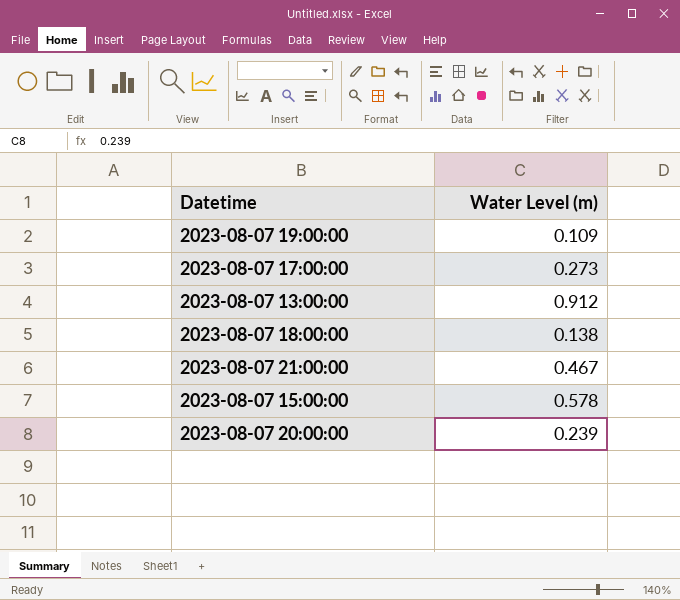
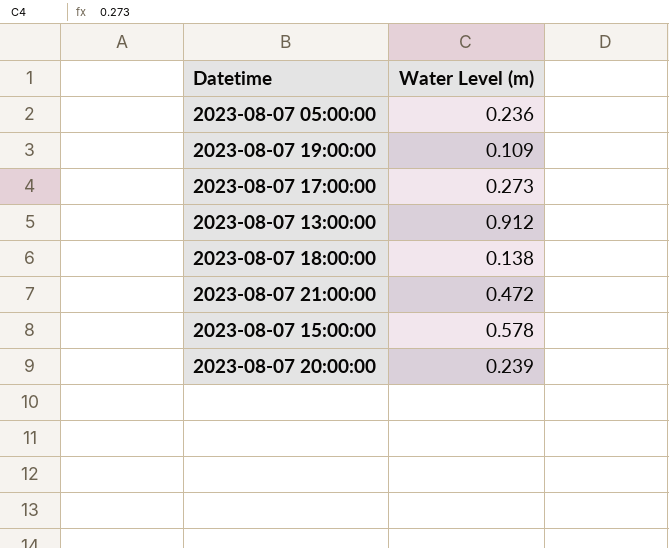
row 2023-08-07 05:00:00: none -> 0.236
2023-08-07 21:00:00 | Water Level (m): 0.467 -> 0.472

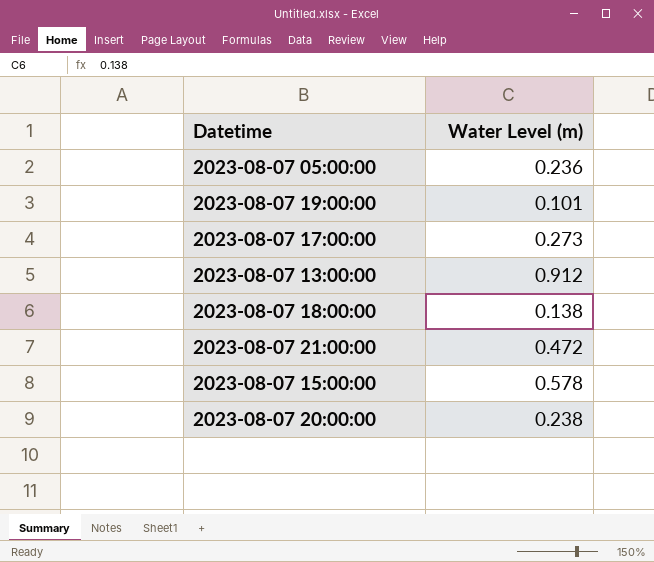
2023-08-07 19:00:00 | Water Level (m): 0.109 -> 0.101
2023-08-07 20:00:00 | Water Level (m): 0.239 -> 0.238

